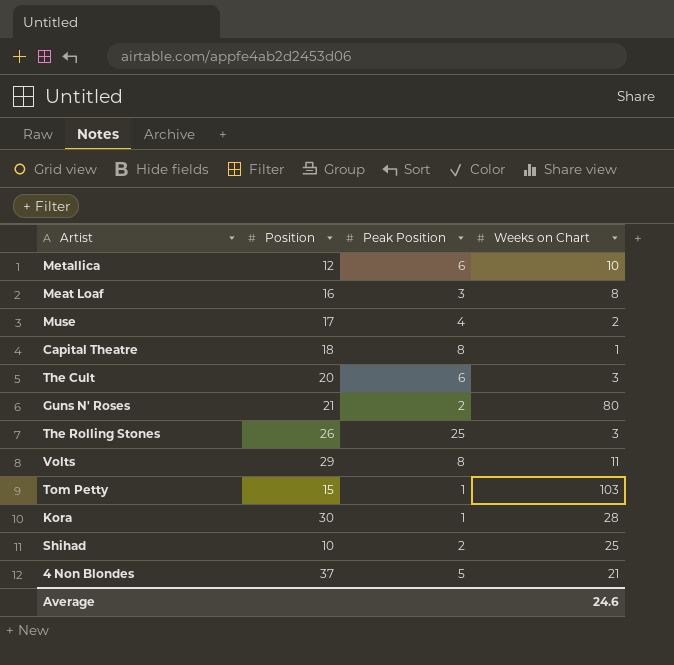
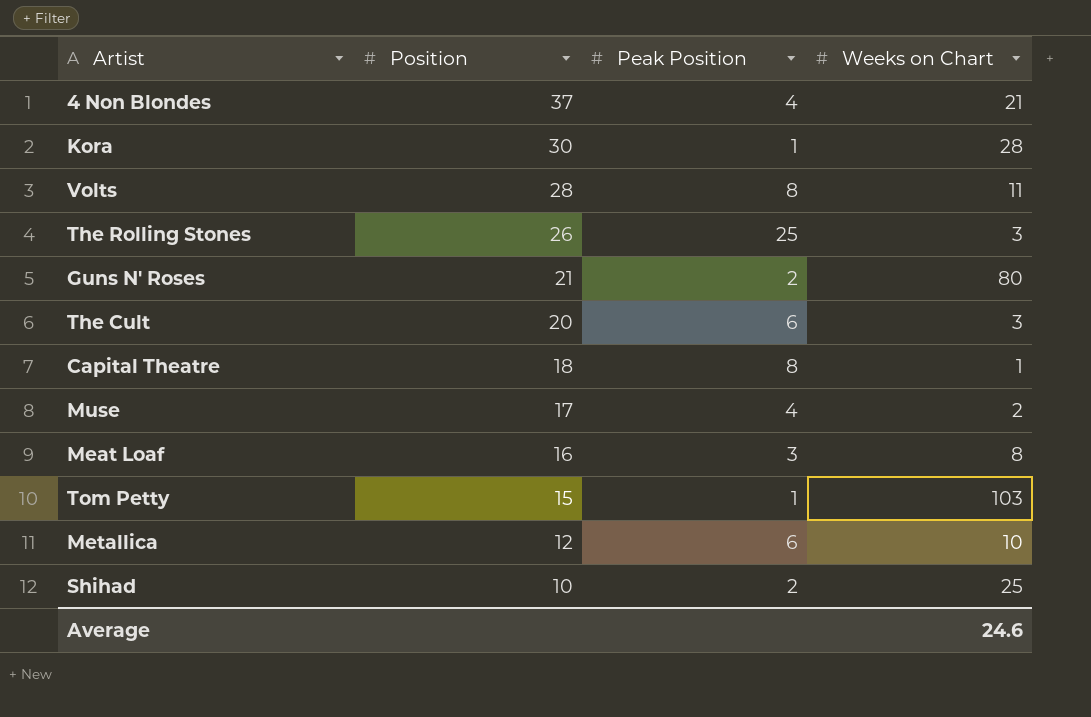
row order: none -> Position descending
4 Non Blondes | Peak Position: 5 -> 4
Volts | Position: 29 -> 28

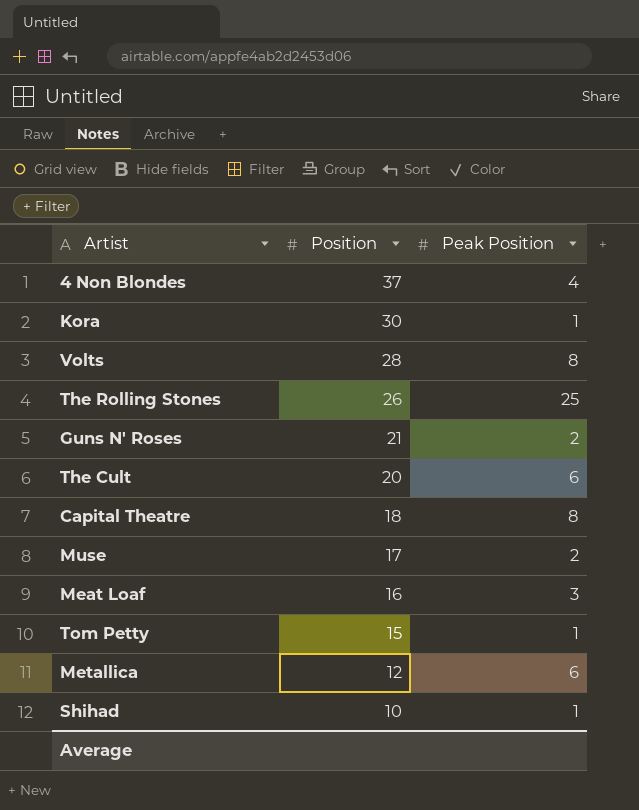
column Weeks on Chart | position: 4 -> none
Muse | Peak Position: 4 -> 2
Shihad | Peak Position: 2 -> 1

